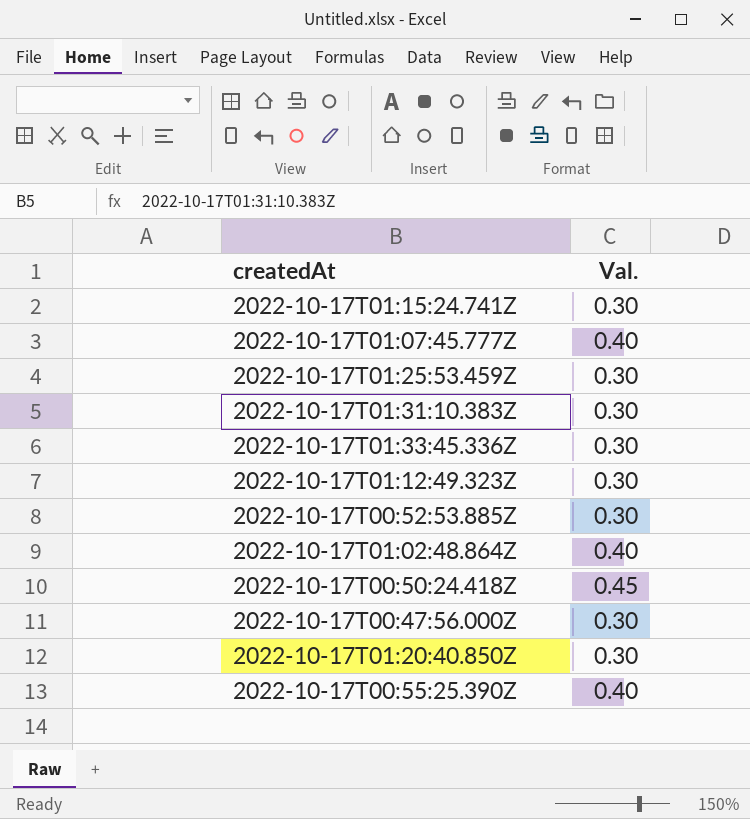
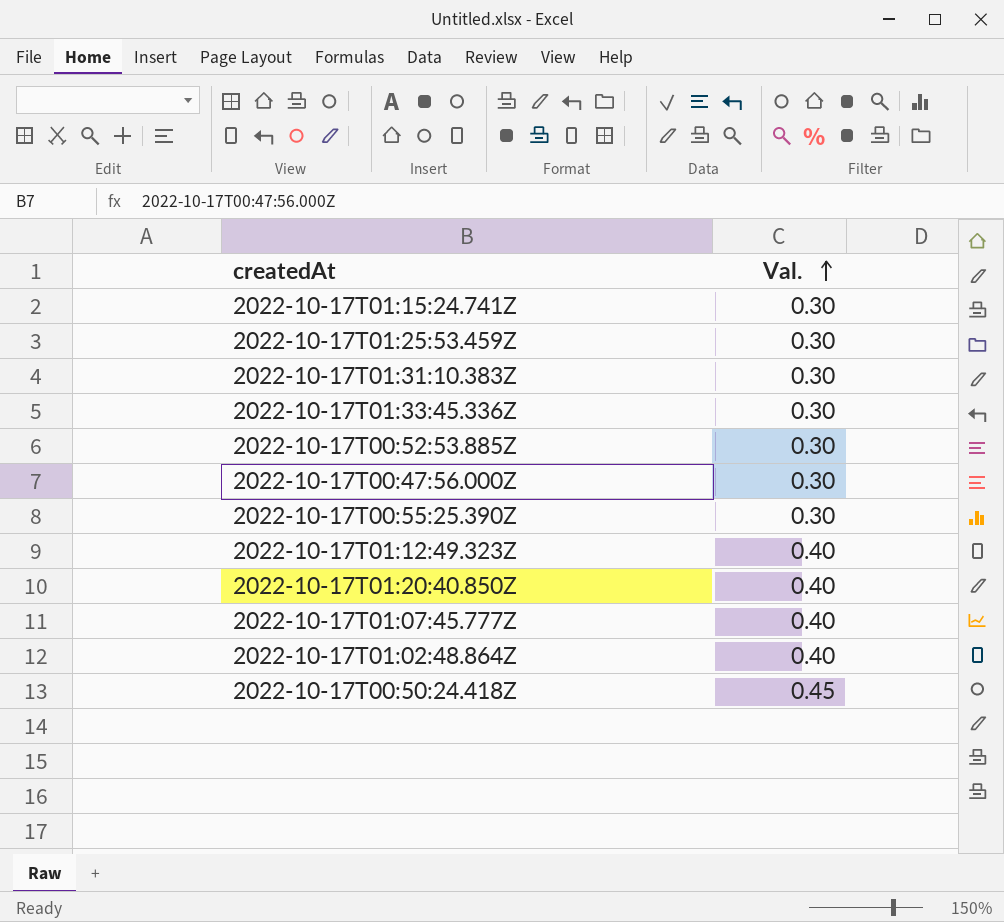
row order: none -> Val. ascending
2022-10-17T00:55:25.390Z | Val.: 0.40 -> 0.30
2022-10-17T01:12:49.323Z | Val.: 0.30 -> 0.40
2022-10-17T01:20:40.850Z | Val.: 0.30 -> 0.40

